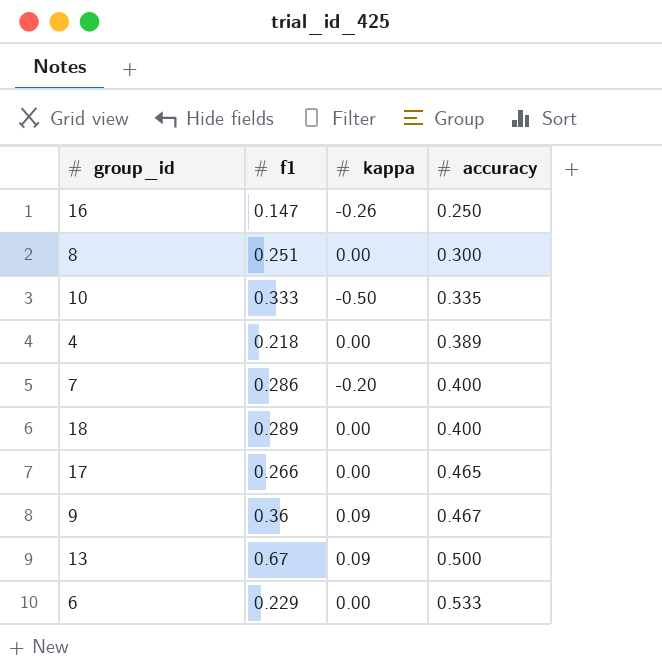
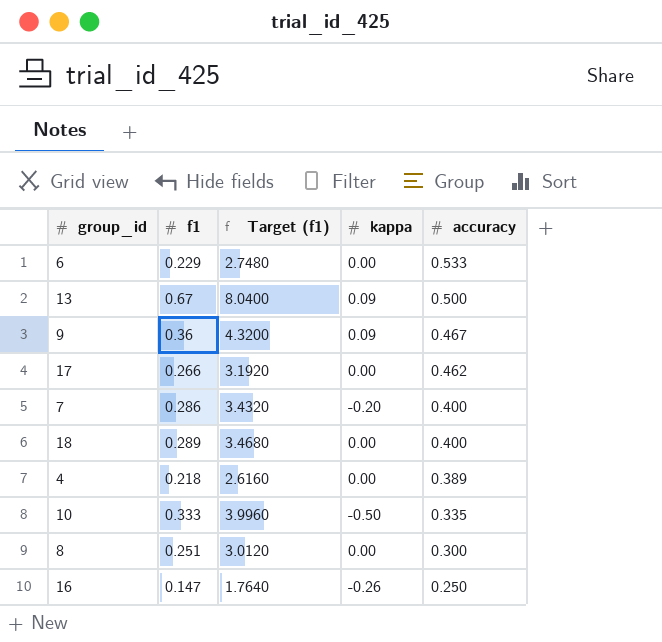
row order: accuracy ascending -> accuracy descending
column Target (f1) | formula: none -> [f1] * 12
17 | accuracy: 0.465 -> 0.462

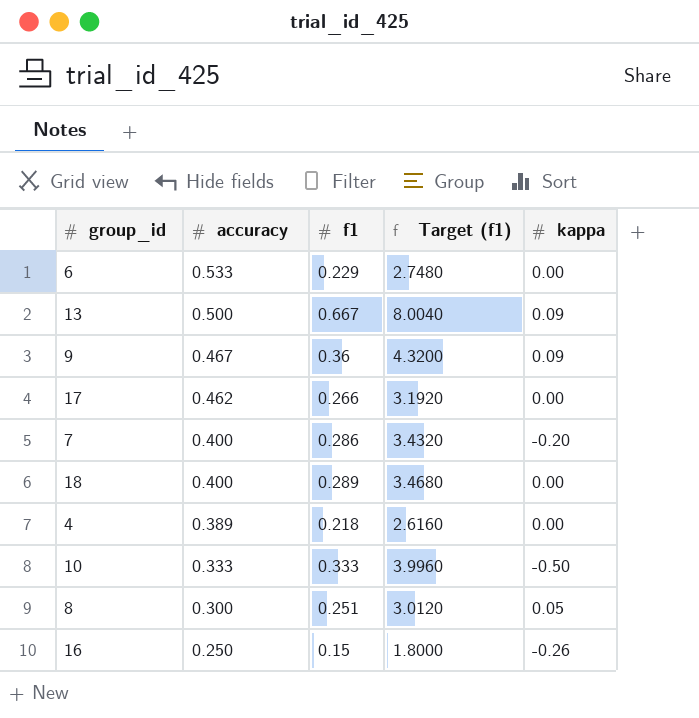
column accuracy | position: 5 -> 2
13 | f1: 0.67 -> 0.667
13 | Target (f1): 8.0400 -> 8.0040
10 | accuracy: 0.335 -> 0.333
8 | kappa: 0.00 -> 0.05
16 | f1: 0.147 -> 0.15
16 | Target (f1): 1.7640 -> 1.8000

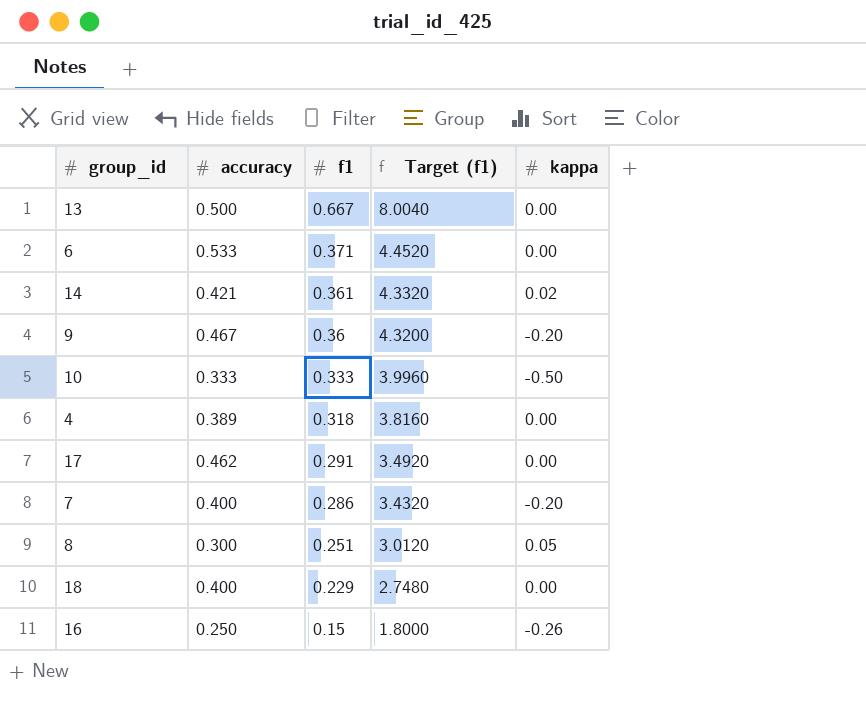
row order: accuracy descending -> f1 descending
13 | kappa: 0.09 -> 0.00
6 | f1: 0.229 -> 0.371
6 | Target (f1): 2.7480 -> 4.4520
row 14: none -> 0.421 | 0.361 | 4.3320 | 0.02
9 | kappa: 0.09 -> -0.20
4 | f1: 0.218 -> 0.318
4 | Target (f1): 2.6160 -> 3.8160
17 | f1: 0.266 -> 0.291
17 | Target (f1): 3.1920 -> 3.4920
18 | f1: 0.289 -> 0.229
18 | Target (f1): 3.4680 -> 2.7480

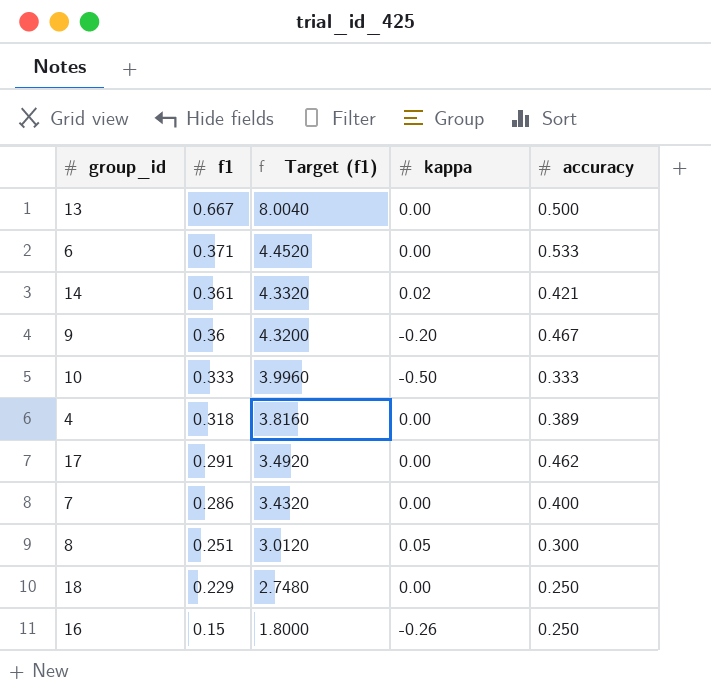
column accuracy | position: 2 -> 5
7 | kappa: -0.20 -> 0.00
18 | accuracy: 0.400 -> 0.250

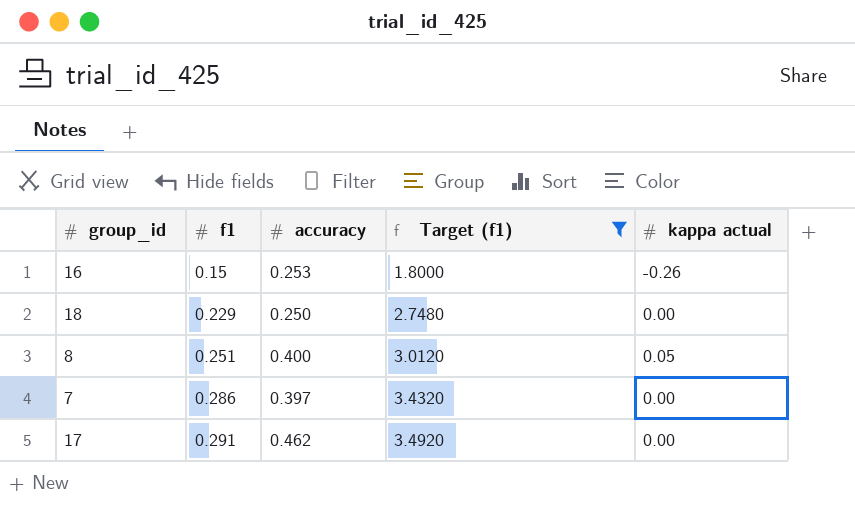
filter: none -> Target (f1) <= 3.4920
row order: f1 descending -> f1 ascending
column accuracy | position: 5 -> 3
column name: kappa -> kappa actual
16 | accuracy: 0.250 -> 0.253
8 | accuracy: 0.300 -> 0.400
7 | accuracy: 0.400 -> 0.397

